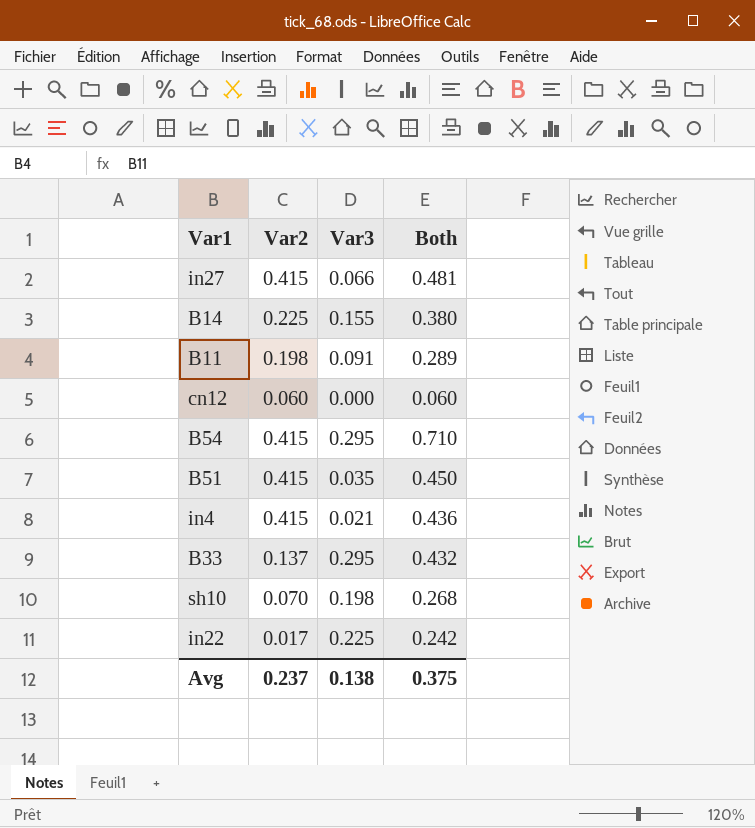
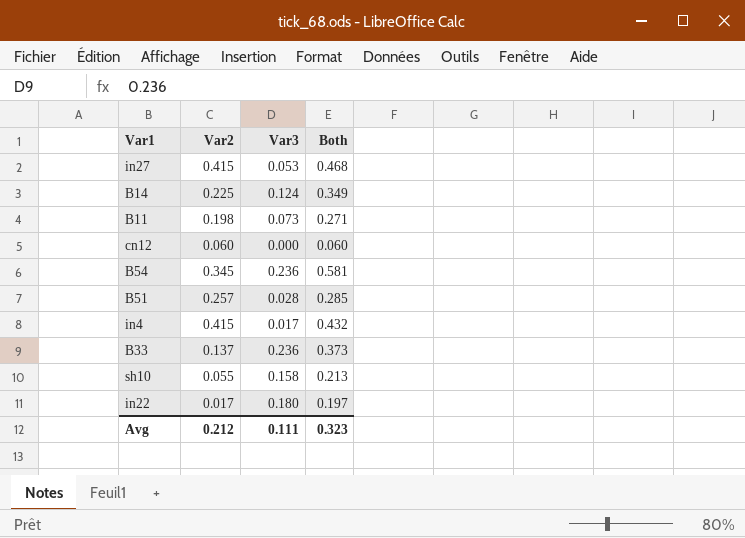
in27 | Var3: 0.066 -> 0.053
in27 | Both: 0.481 -> 0.468
B14 | Var3: 0.155 -> 0.124
B14 | Both: 0.380 -> 0.349
B11 | Var3: 0.091 -> 0.073
B11 | Both: 0.289 -> 0.271
B54 | Var2: 0.415 -> 0.345
B54 | Var3: 0.295 -> 0.236
B54 | Both: 0.710 -> 0.581
B51 | Var2: 0.415 -> 0.257
B51 | Var3: 0.035 -> 0.028
B51 | Both: 0.450 -> 0.285
in4 | Var3: 0.021 -> 0.017
in4 | Both: 0.436 -> 0.432
B33 | Var3: 0.295 -> 0.236
B33 | Both: 0.432 -> 0.373
sh10 | Var2: 0.070 -> 0.055
sh10 | Var3: 0.198 -> 0.158
sh10 | Both: 0.268 -> 0.213
in22 | Var3: 0.225 -> 0.180
in22 | Both: 0.242 -> 0.197
Avg | Var2: 0.237 -> 0.212
Avg | Var3: 0.138 -> 0.111
Avg | Both: 0.375 -> 0.323

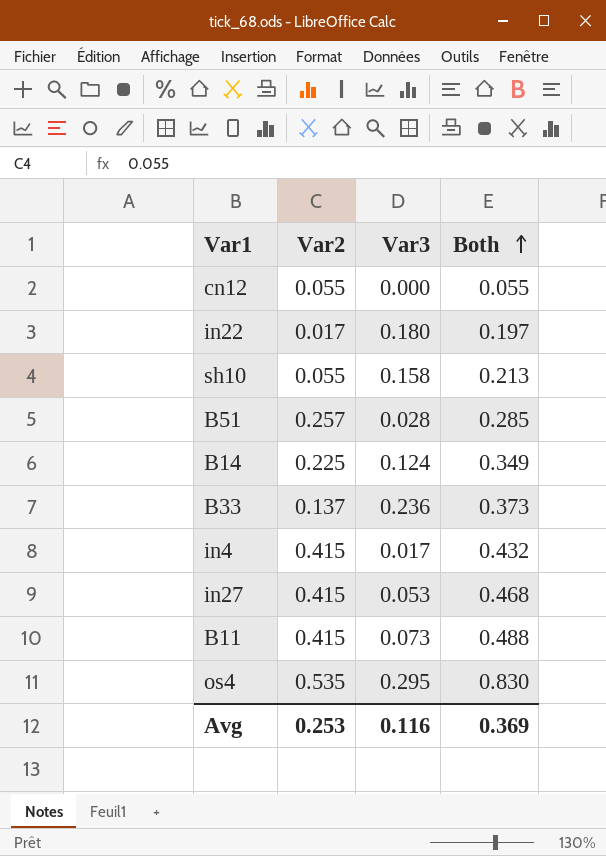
row order: none -> Both ascending
row B54: 0.345 | 0.236 | 0.581 -> none
cn12 | Var2: 0.060 -> 0.055
cn12 | Both: 0.060 -> 0.055
B11 | Var2: 0.198 -> 0.415
B11 | Both: 0.271 -> 0.488
row os4: none -> 0.535 | 0.295 | 0.830
Avg | Var2: 0.212 -> 0.253
Avg | Var3: 0.111 -> 0.116
Avg | Both: 0.323 -> 0.369

